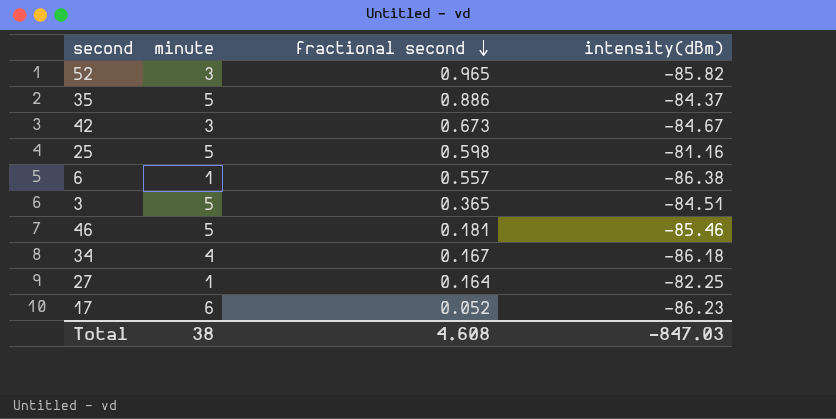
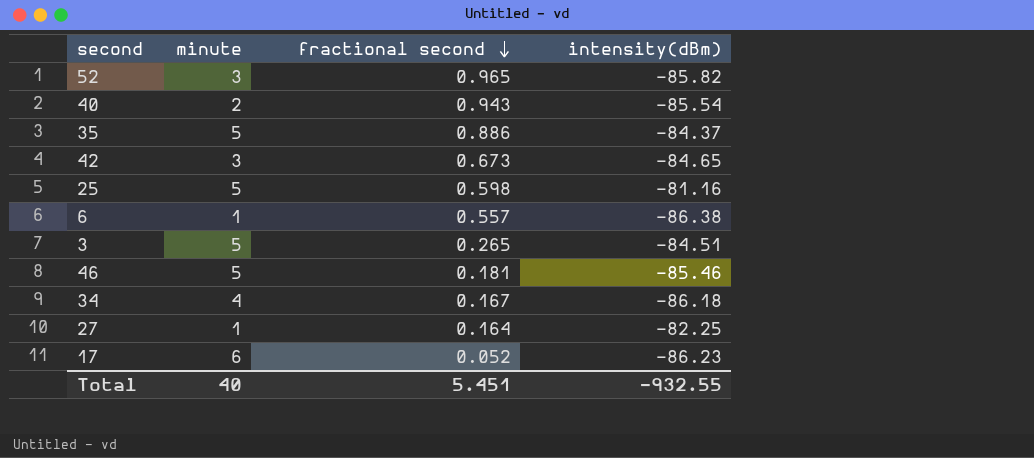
row 40: none -> 2 | 0.943 | -85.54
42 | intensity(dBm): -84.67 -> -84.65
3 | fractional second: 0.365 -> 0.265
Total | minute: 38 -> 40
Total | fractional second: 4.608 -> 5.451
Total | intensity(dBm): -847.03 -> -932.55

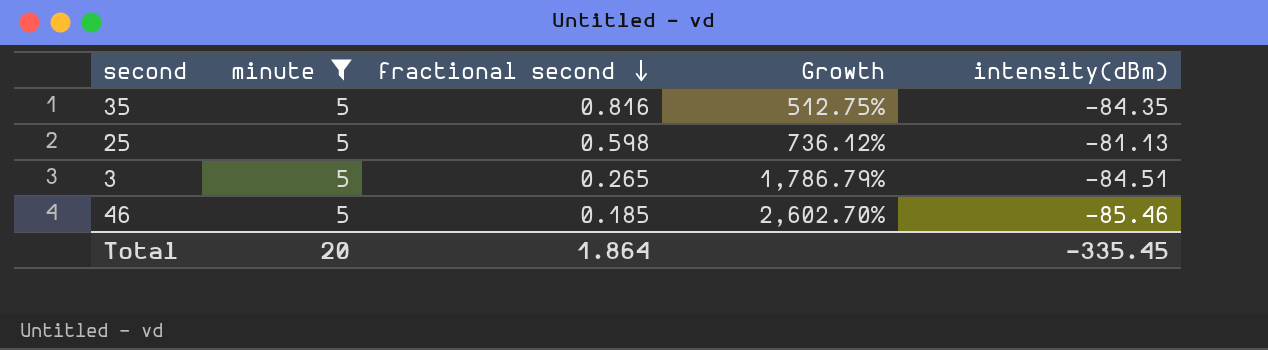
filter: none -> minute = 5
column Growth | formula: none -> ([minute] - [fractional second]) / [fractional second]
35 | fractional second: 0.886 -> 0.816
35 | intensity(dBm): -84.37 -> -84.35
25 | intensity(dBm): -81.16 -> -81.13
46 | fractional second: 0.181 -> 0.185
Total | minute: 40 -> 20
Total | fractional second: 5.451 -> 1.864
Total | intensity(dBm): -932.55 -> -335.45

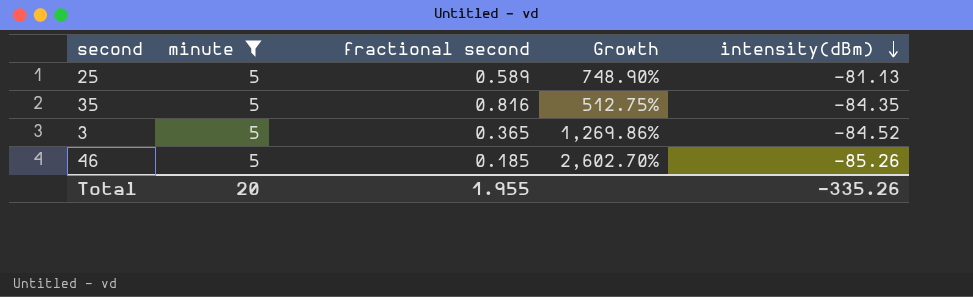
row order: fractional second descending -> intensity(dBm) descending
25 | fractional second: 0.598 -> 0.589
25 | Growth: 736.12% -> 748.90%
3 | fractional second: 0.265 -> 0.365
3 | Growth: 1,786.79% -> 1,269.86%
3 | intensity(dBm): -84.51 -> -84.52
46 | intensity(dBm): -85.46 -> -85.26
Total | fractional second: 1.864 -> 1.955
Total | intensity(dBm): -335.45 -> -335.26

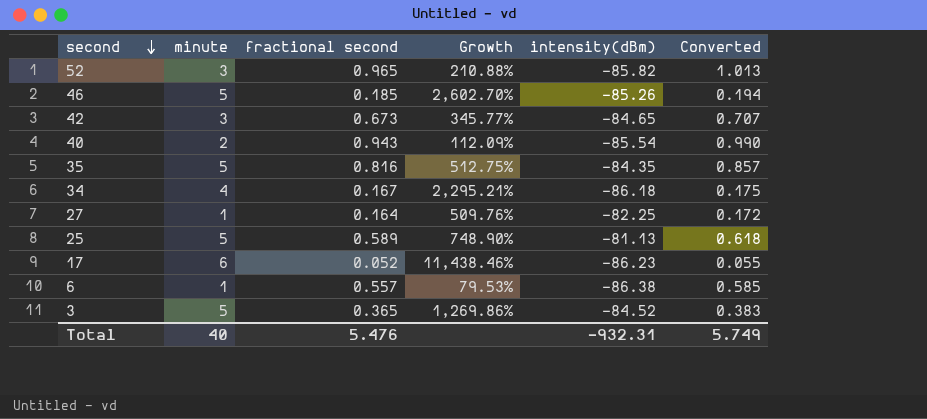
filter: minute = 5 -> none
row order: intensity(dBm) descending -> second descending
column Converted | formula: none -> [fractional second] * 1.05
Total | minute: 20 -> 40
Total | fractional second: 1.955 -> 5.476
Total | intensity(dBm): -335.26 -> -932.31

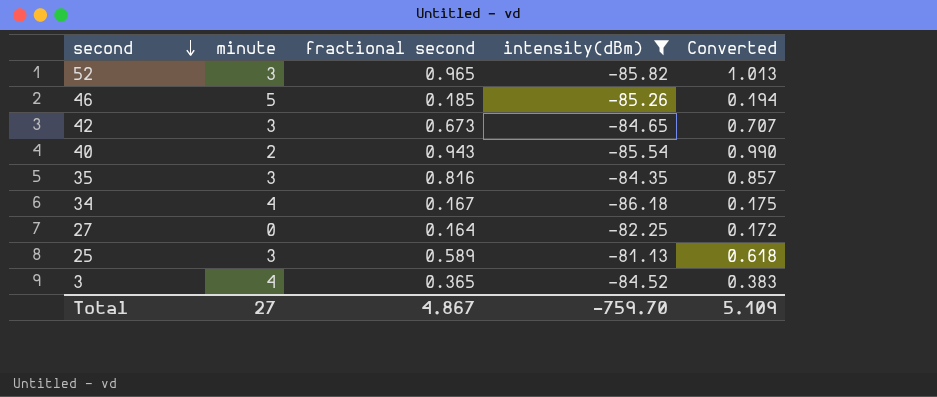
filter: none -> intensity(dBm) >= -86.18
column Growth | formula: ([minute] - [fractional second]) / [fractional second] -> none
35 | minute: 5 -> 3
27 | minute: 1 -> 0
25 | minute: 5 -> 3
3 | minute: 5 -> 4
Total | minute: 40 -> 27
Total | fractional second: 5.476 -> 4.867
Total | intensity(dBm): -932.31 -> -759.70
Total | Converted: 5.749 -> 5.109

